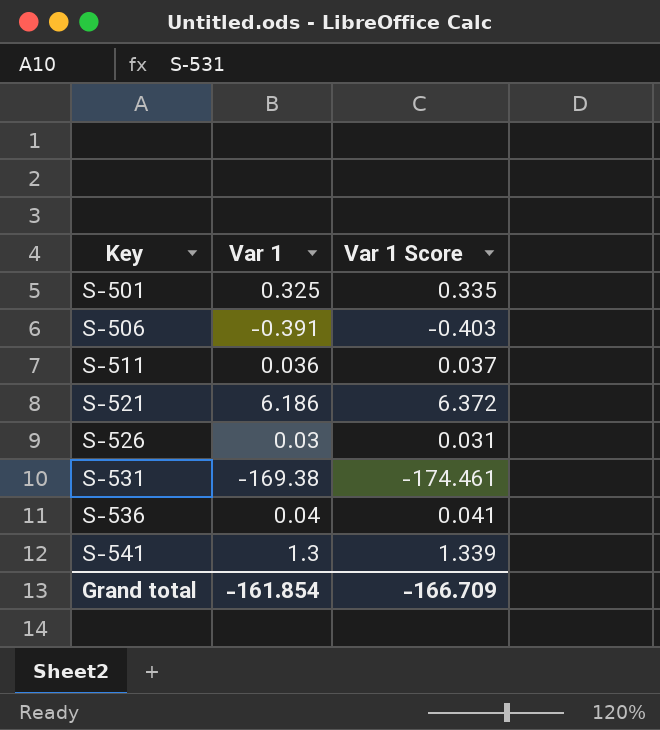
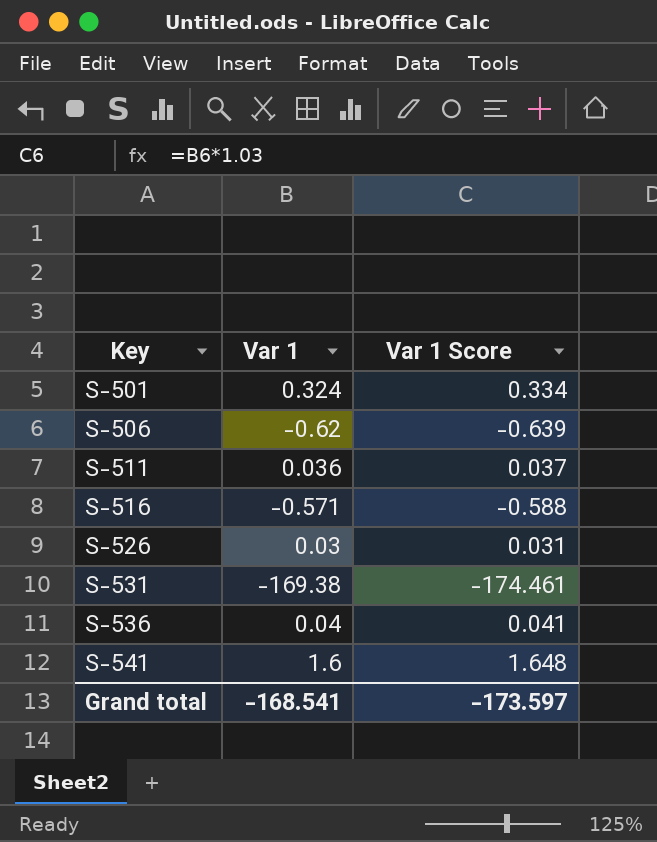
row S-521: 6.186 | 6.372 -> none
S-501 | Var 1: 0.325 -> 0.324
S-501 | Var 1 Score: 0.335 -> 0.334
S-506 | Var 1: -0.391 -> -0.62
S-506 | Var 1 Score: -0.403 -> -0.639
row S-516: none -> -0.571 | -0.588
S-541 | Var 1: 1.3 -> 1.6
S-541 | Var 1 Score: 1.339 -> 1.648
Grand total | Var 1: -161.854 -> -168.541
Grand total | Var 1 Score: -166.709 -> -173.597

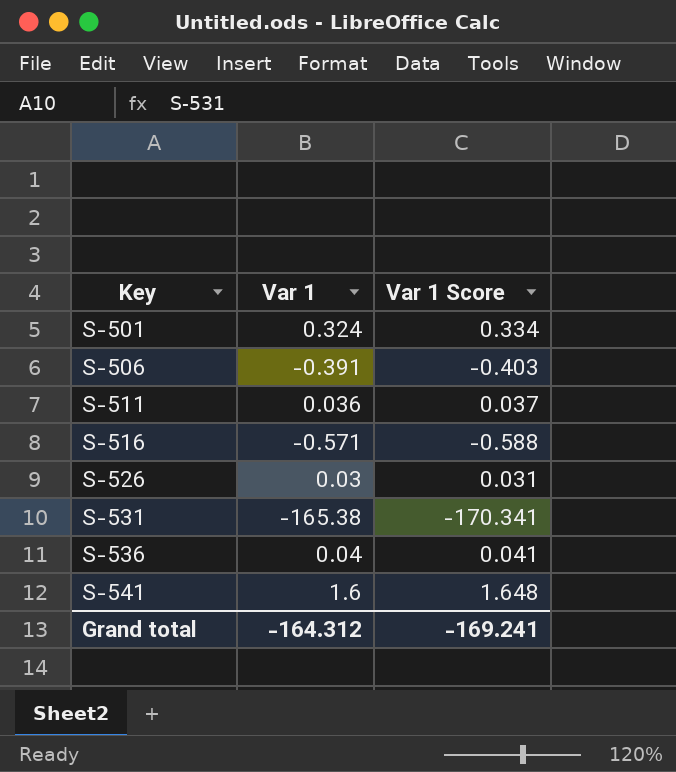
S-506 | Var 1: -0.62 -> -0.391
S-506 | Var 1 Score: -0.639 -> -0.403
S-531 | Var 1: -169.38 -> -165.38
S-531 | Var 1 Score: -174.461 -> -170.341
Grand total | Var 1: -168.541 -> -164.312
Grand total | Var 1 Score: -173.597 -> -169.241

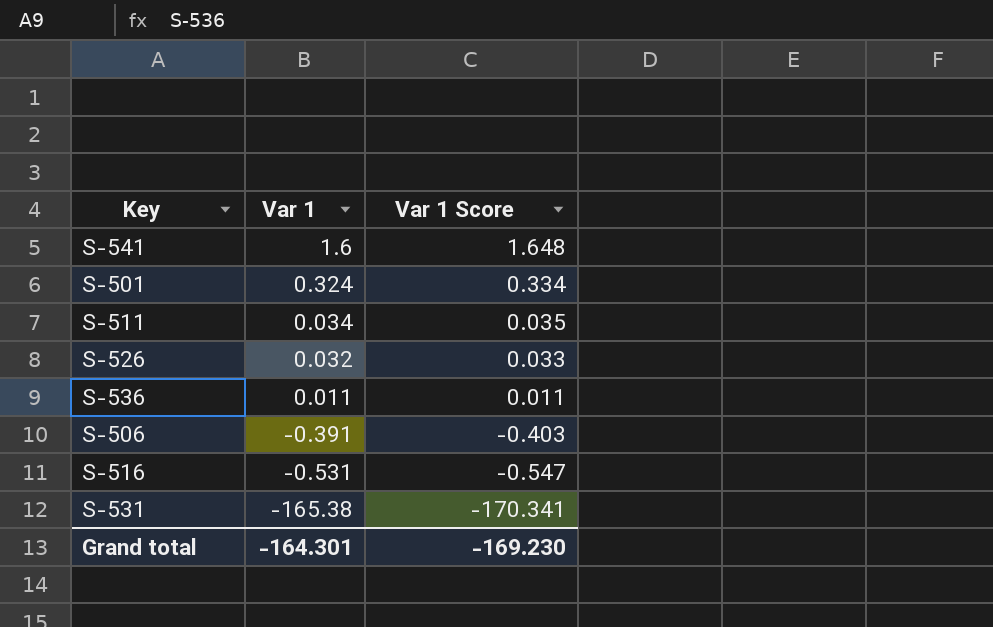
row order: Key ascending -> Var 1 descending
S-511 | Var 1: 0.036 -> 0.034
S-511 | Var 1 Score: 0.037 -> 0.035
S-526 | Var 1: 0.03 -> 0.032
S-526 | Var 1 Score: 0.031 -> 0.033
S-536 | Var 1: 0.04 -> 0.011
S-536 | Var 1 Score: 0.041 -> 0.011
S-516 | Var 1: -0.571 -> -0.531
S-516 | Var 1 Score: -0.588 -> -0.547
Grand total | Var 1: -164.312 -> -164.301
Grand total | Var 1 Score: -169.241 -> -169.230

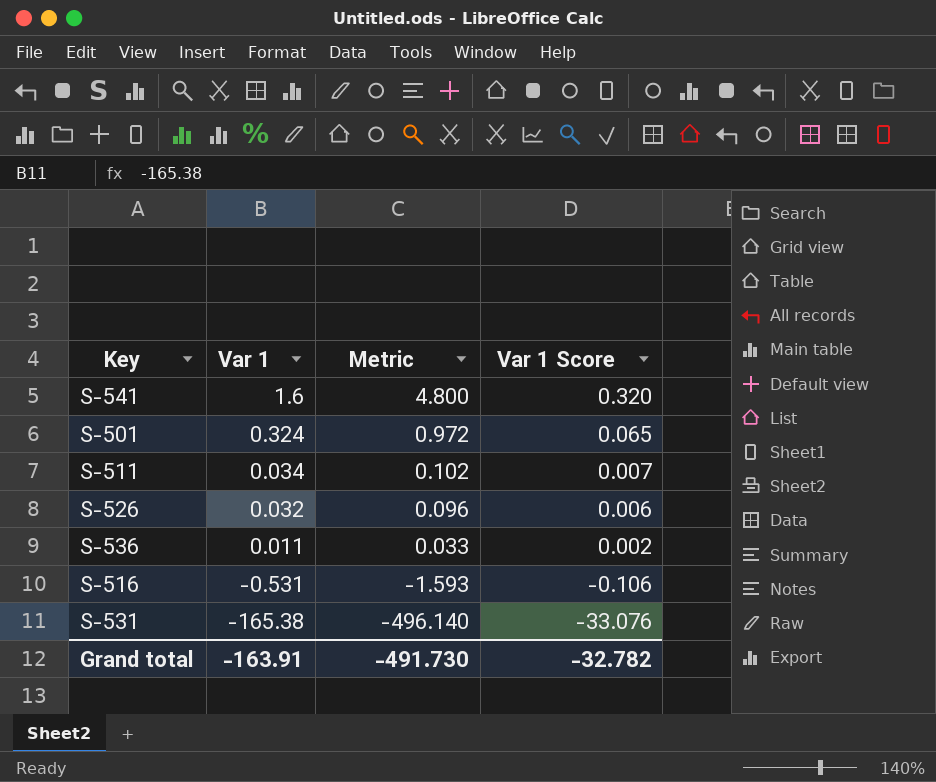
column Metric | formula: none -> [Var 1] * 3
column Var 1 Score | formula: [Var 1] * 1.03 -> [Var 1] * 0.2
row S-506: -0.391 | -0.403 -> none
Grand total | Var 1: -164.301 -> -163.91
Grand total | Var 1 Score: -169.230 -> -32.782

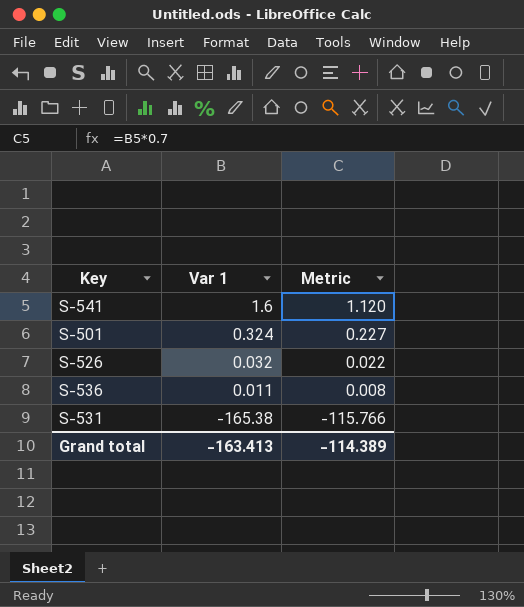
column Var 1 Score | formula: [Var 1] * 0.2 -> none
column Metric | formula: [Var 1] * 3 -> [Var 1] * 0.7
row S-511: 0.034 | 0.102 | 0.007 -> none
row S-516: -0.531 | -1.593 | -0.106 -> none
Grand total | Var 1: -163.91 -> -163.413
Grand total | Metric: -491.730 -> -114.389

